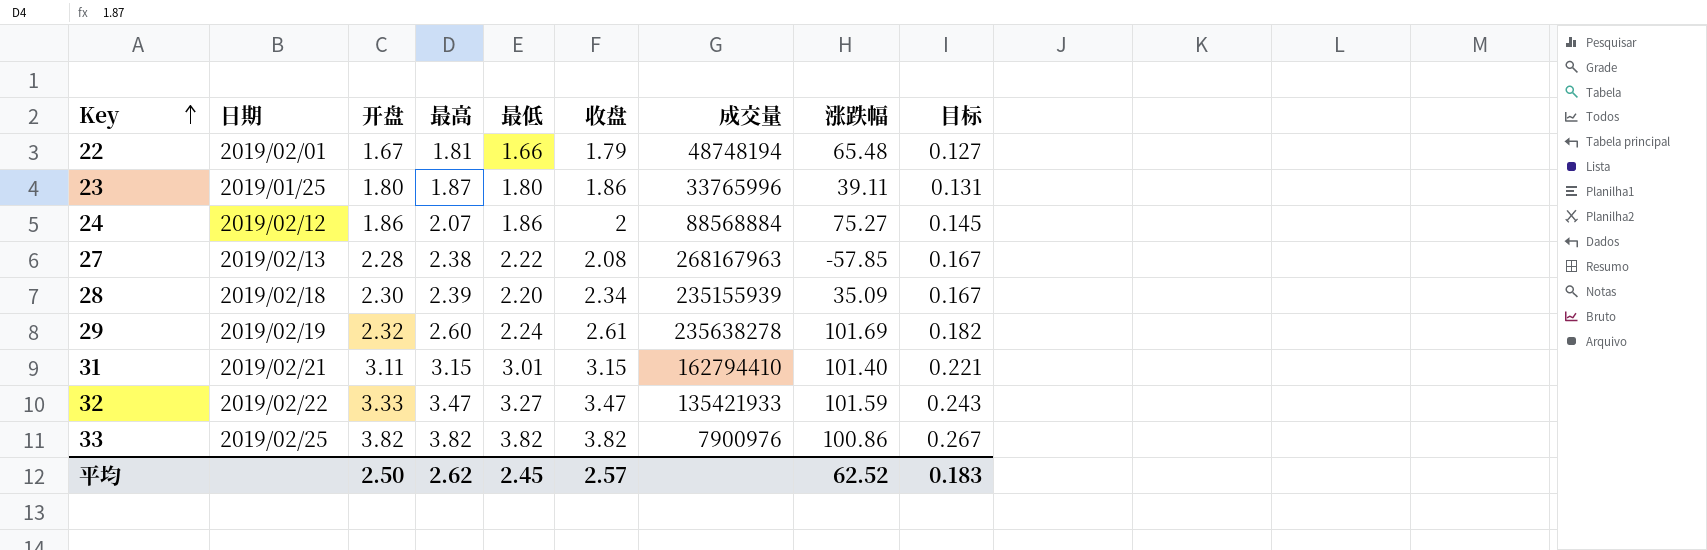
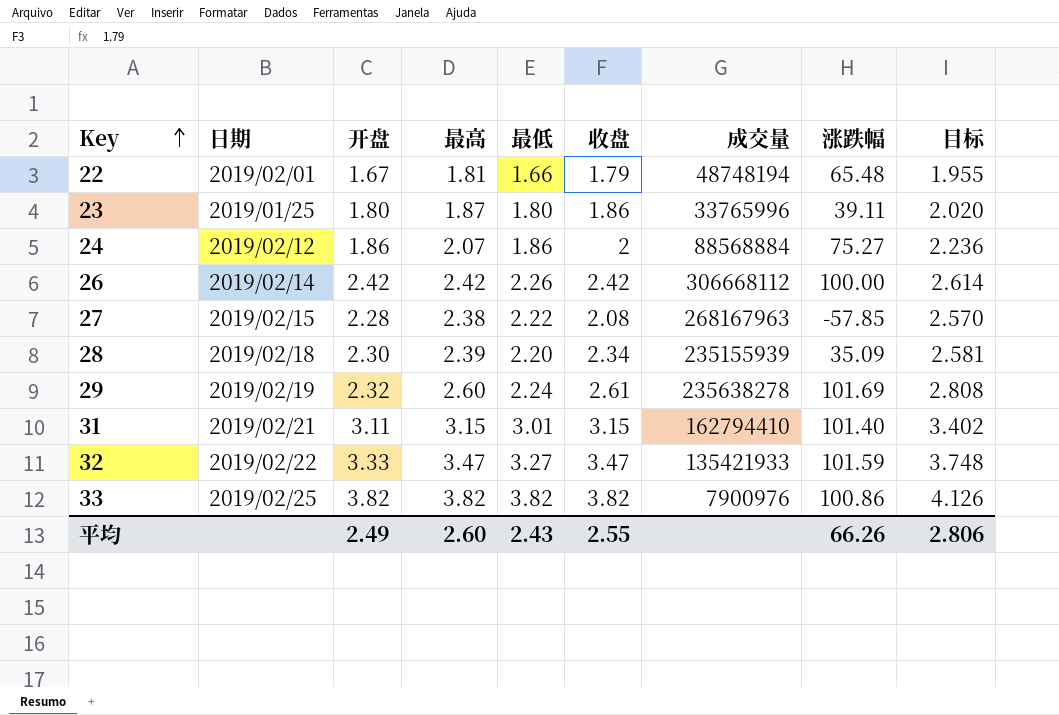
column 目标 | formula: [最高] * 0.07 -> [最高] * 1.08
row 26: none -> 2019/02/14 | 2.42 | 2.42 | 2.26 | 2.42 | 306668112 | 100.00 | 2.614
27 | 日期: 2019/02/13 -> 2019/02/15
平均 | 开盘: 2.50 -> 2.49
平均 | 最高: 2.62 -> 2.60
平均 | 最低: 2.45 -> 2.43
平均 | 收盘: 2.57 -> 2.55
平均 | 涨跌幅: 62.52 -> 66.26
平均 | 目标: 0.183 -> 2.806

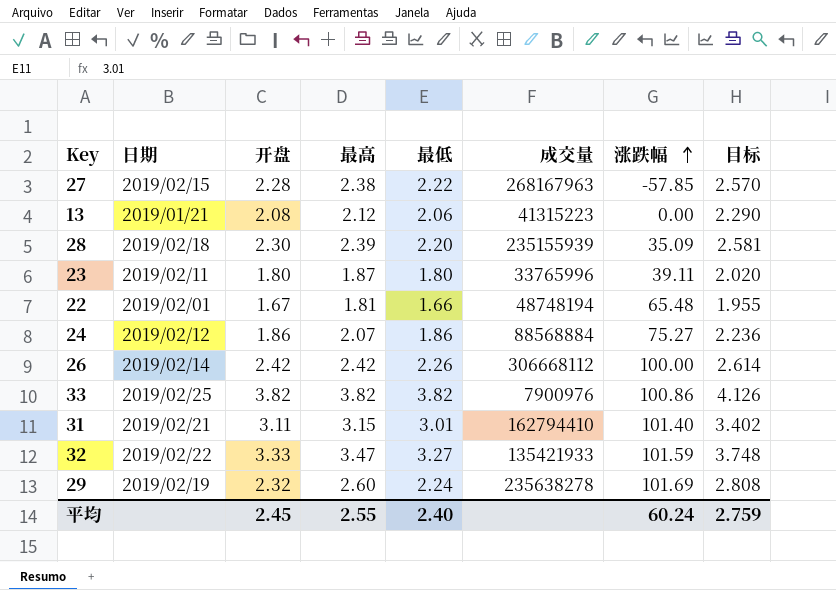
row order: Key ascending -> 涨跌幅 ascending
column 收盘 | position: 6 -> none
row 13: none -> 2019/01/21 | 2.08 | 2.12 | 2.06 | 41315223 | 0.00 | 2.290
23 | 日期: 2019/01/25 -> 2019/02/11
平均 | 开盘: 2.49 -> 2.45
平均 | 最高: 2.60 -> 2.55
平均 | 最低: 2.43 -> 2.40
平均 | 涨跌幅: 66.26 -> 60.24
平均 | 目标: 2.806 -> 2.759

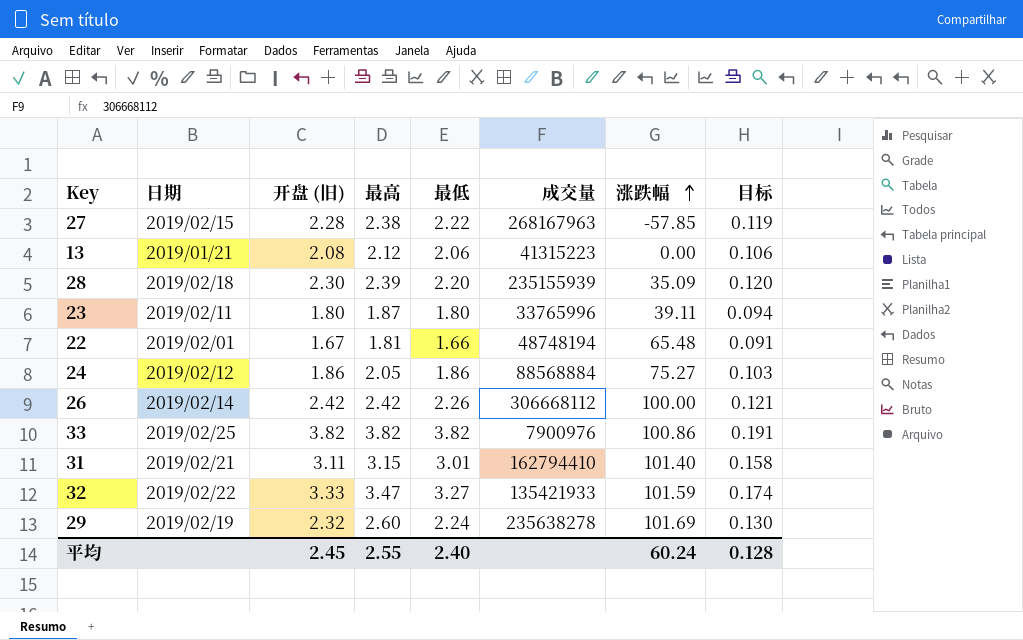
column name: 开盘 -> 开盘 (旧)
column 目标 | formula: [最高] * 1.08 -> [最高] * 0.05
24 | 最高: 2.07 -> 2.05
平均 | 目标: 2.759 -> 0.128

